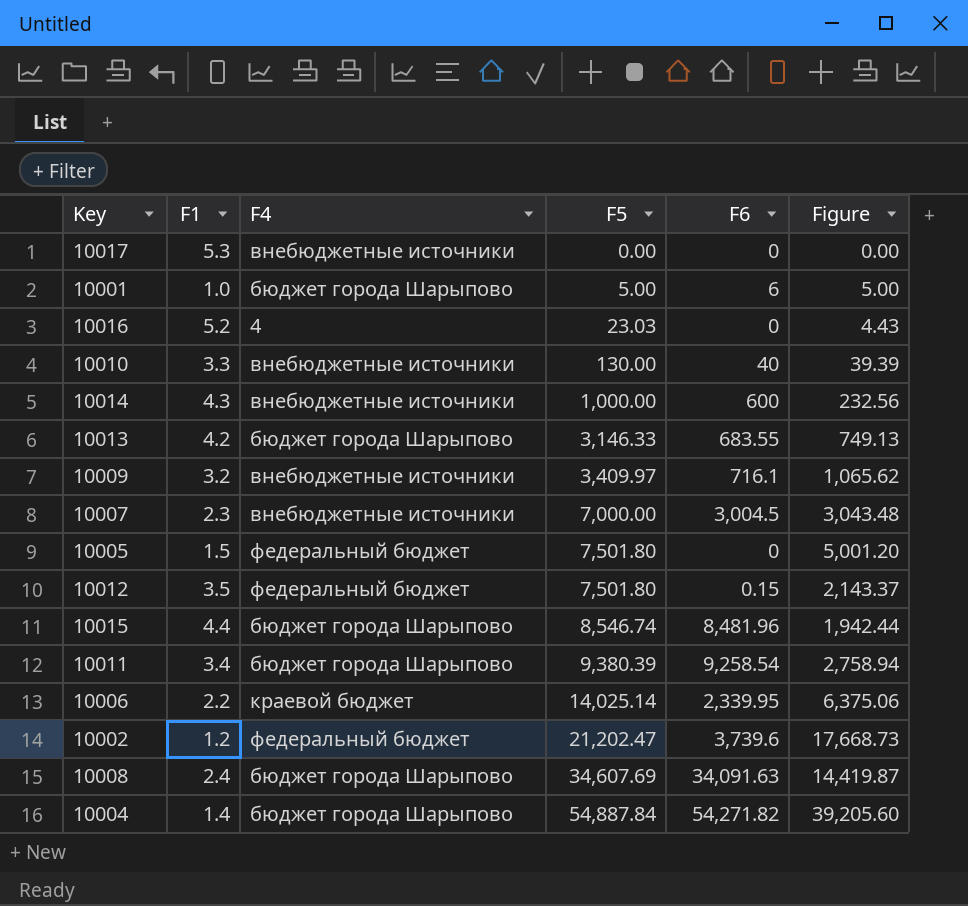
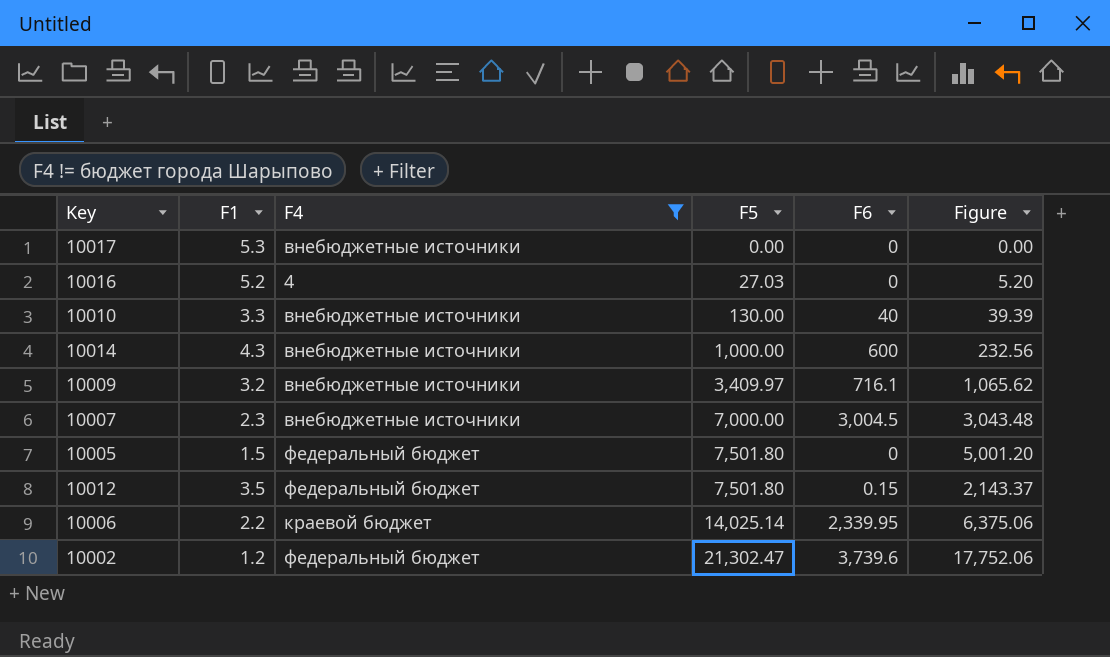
filter: none -> F4 != бюджет города Шарыпово
10016 | F5: 23.03 -> 27.03
10016 | Figure: 4.43 -> 5.20
10002 | F5: 21,202.47 -> 21,302.47
10002 | Figure: 17,668.73 -> 17,752.06

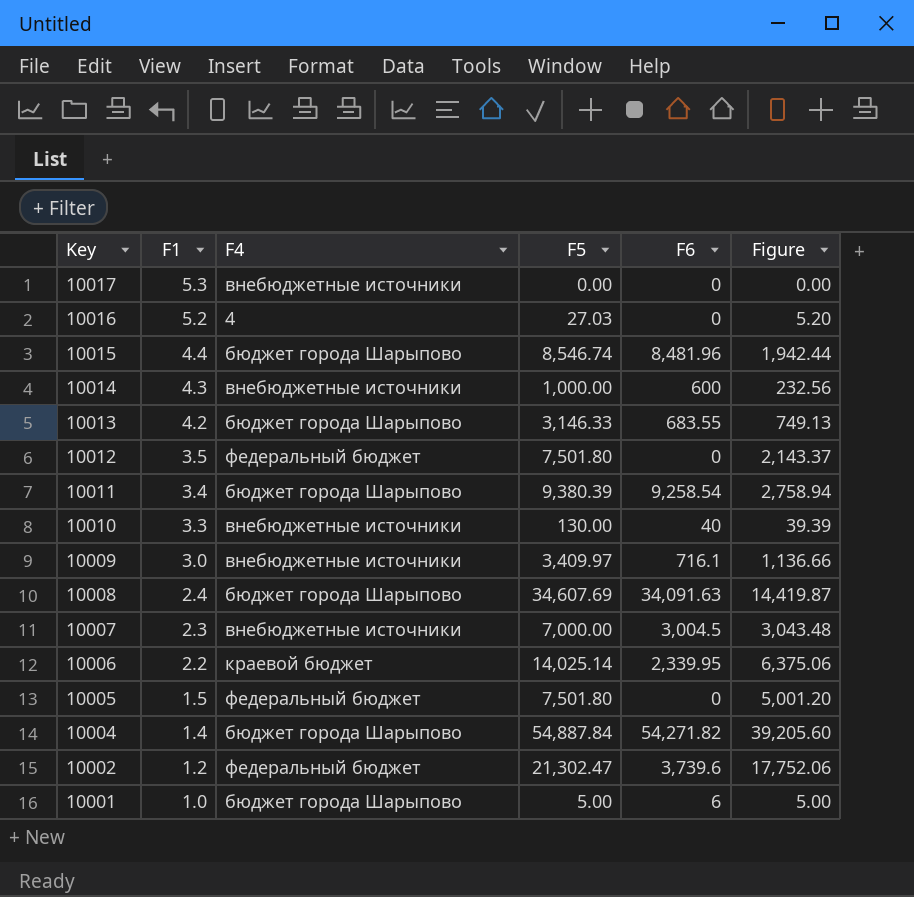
filter: F4 != бюджет города Шарыпово -> none
row order: F5 ascending -> Key descending
10012 | F6: 0.15 -> 0
10009 | F1: 3.2 -> 3.0
10009 | Figure: 1,065.62 -> 1,136.66

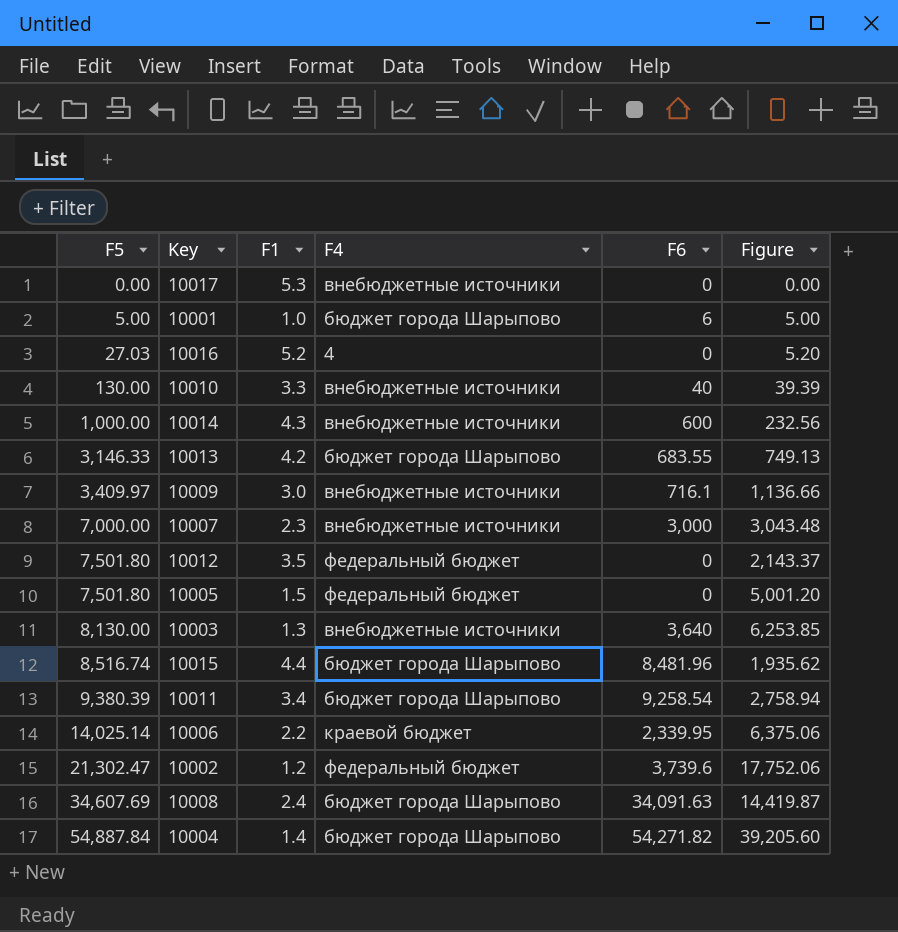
row order: Key descending -> F5 ascending
column F5 | position: 4 -> 1
10007 | F6: 3,004.5 -> 3,000
row 10003: none -> 8,130.00 | 1.3 | внебюджетные источники | 3,640 | 6,253.85
10015 | F5: 8,546.74 -> 8,516.74
10015 | Figure: 1,942.44 -> 1,935.62

